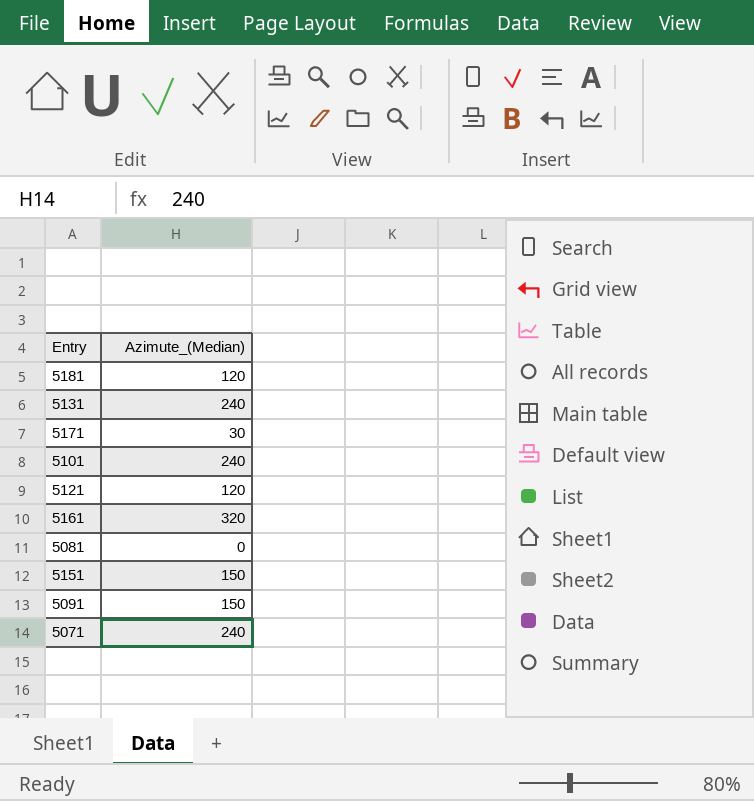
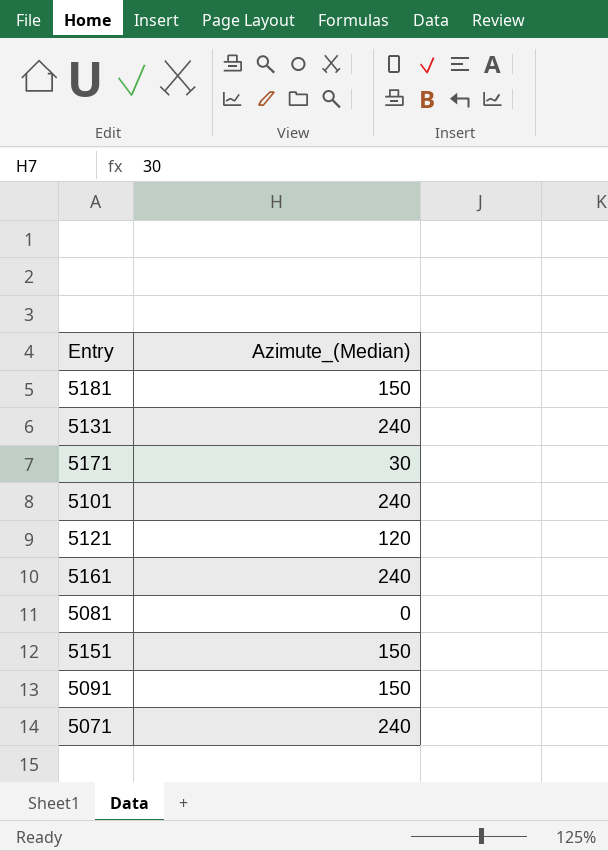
5181 | Azimute_(Median): 120 -> 150
5161 | Azimute_(Median): 320 -> 240

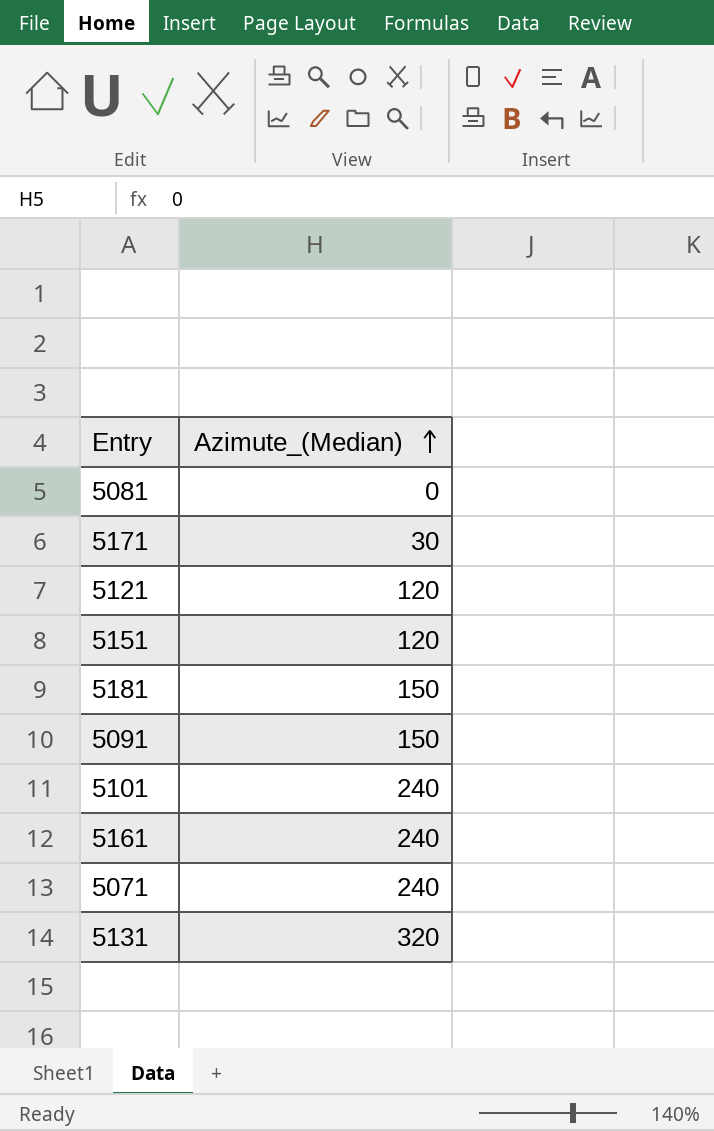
row order: none -> Azimute_(Median) ascending
5151 | Azimute_(Median): 150 -> 120
5131 | Azimute_(Median): 240 -> 320

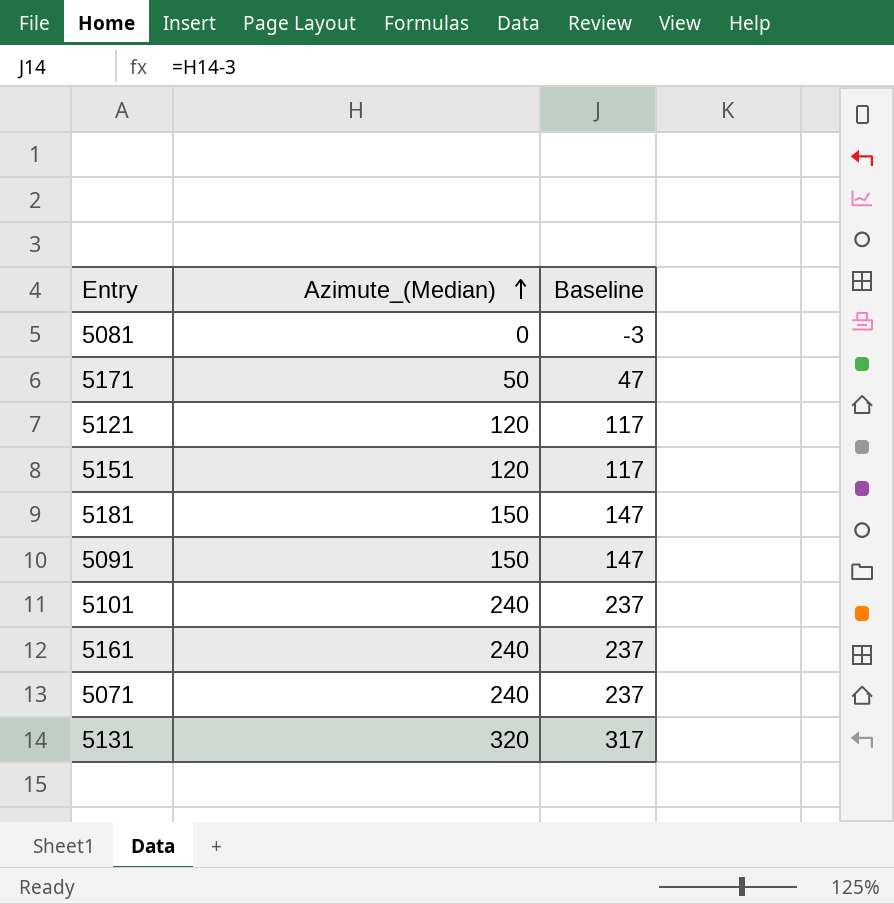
column Baseline | formula: none -> [Azimute_(Median)] - 3
5171 | Azimute_(Median): 30 -> 50

